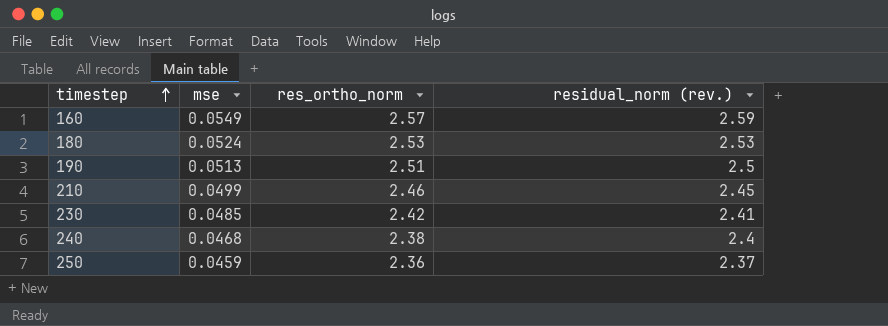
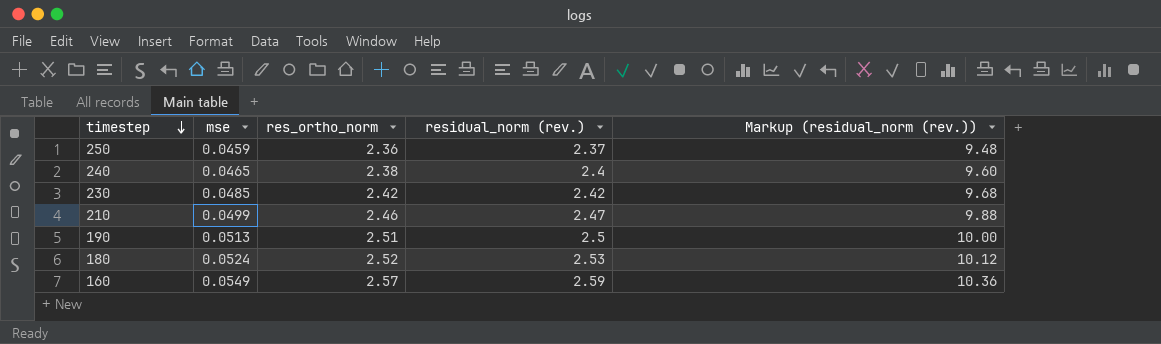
row order: timestep ascending -> timestep descending
column Markup (residual_norm (rev.)) | formula: none -> [residual_norm (rev.)] * 4
240 | mse: 0.0468 -> 0.0465
230 | residual_norm (rev.): 2.41 -> 2.42
210 | residual_norm (rev.): 2.45 -> 2.47
180 | res_ortho_norm: 2.53 -> 2.52

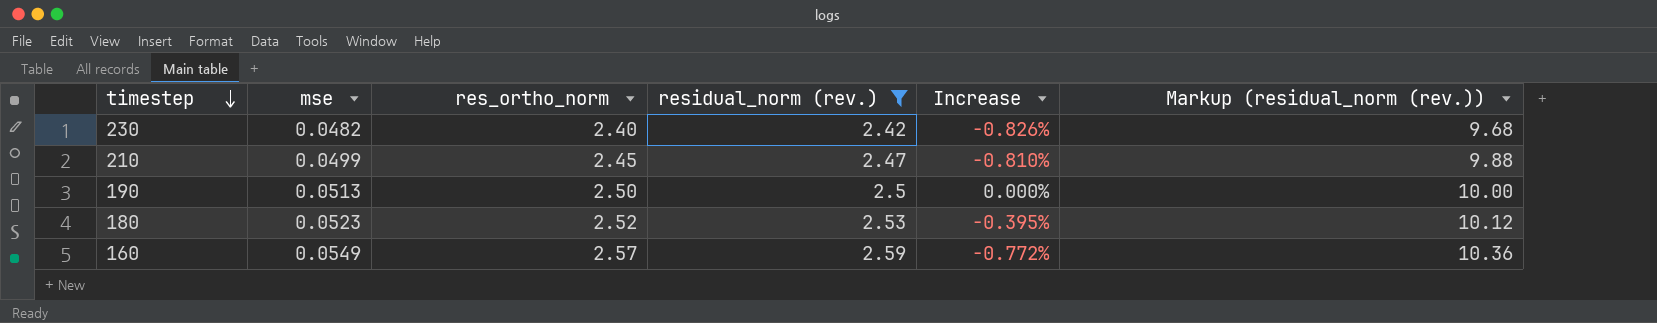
filter: none -> residual_norm (rev.) >= 2.42
column Increase | formula: none -> ([res_ortho_norm] - [residual_norm (rev.)]) / [residual_norm (rev.)]
230 | mse: 0.0485 -> 0.0482
230 | res_ortho_norm: 2.42 -> 2.40
210 | res_ortho_norm: 2.46 -> 2.45
190 | res_ortho_norm: 2.51 -> 2.50
180 | mse: 0.0524 -> 0.0523

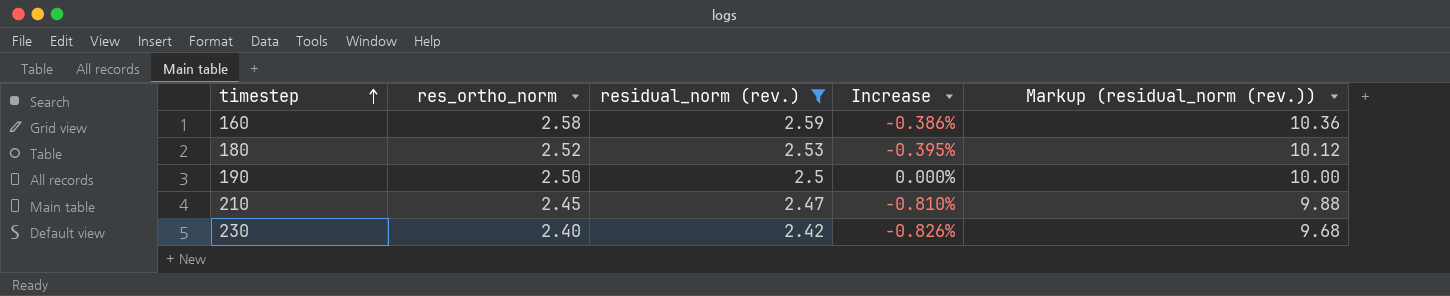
row order: timestep descending -> timestep ascending
column mse | position: 2 -> none
160 | res_ortho_norm: 2.57 -> 2.58
160 | Increase: -0.772% -> -0.386%

